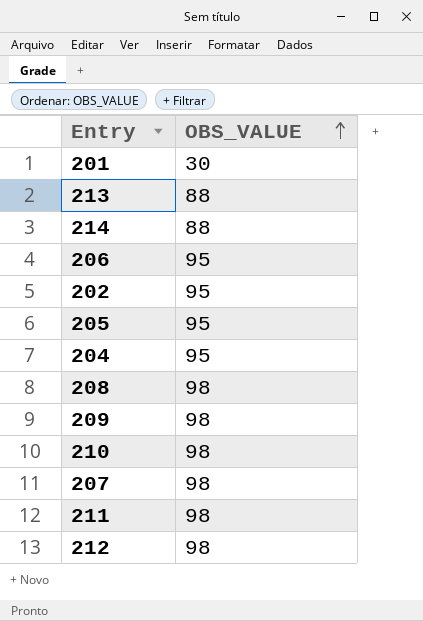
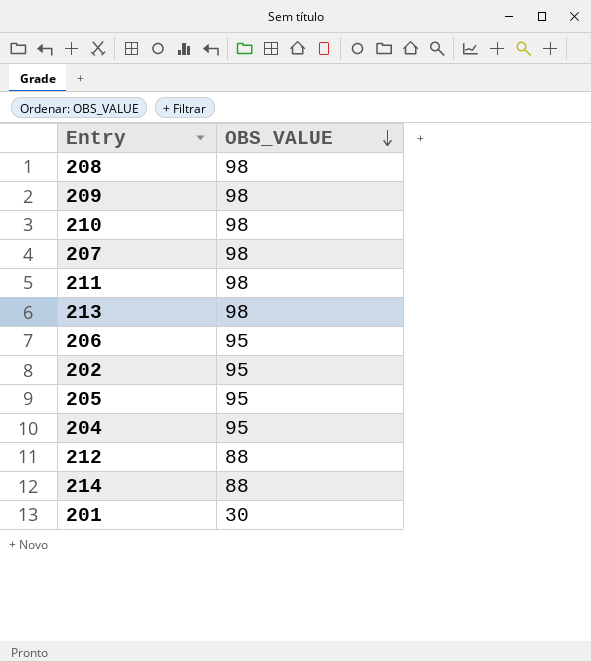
row order: OBS_VALUE ascending -> OBS_VALUE descending
213 | OBS_VALUE: 88 -> 98
212 | OBS_VALUE: 98 -> 88

